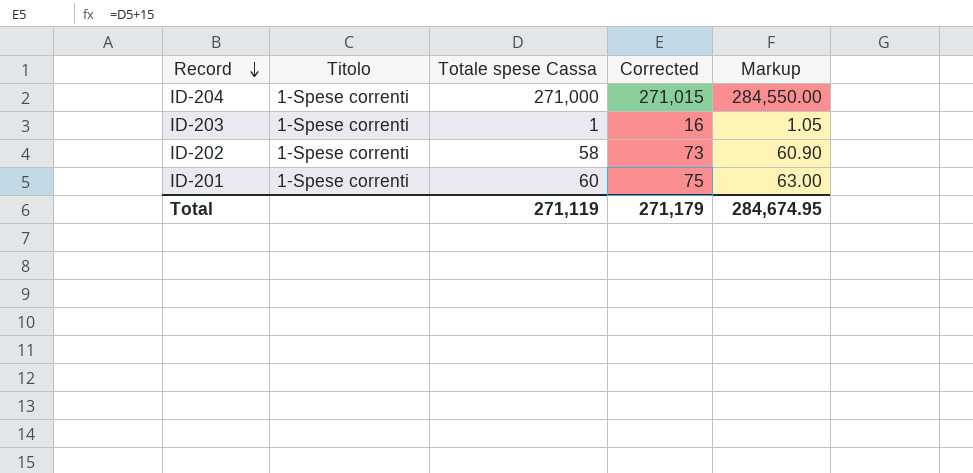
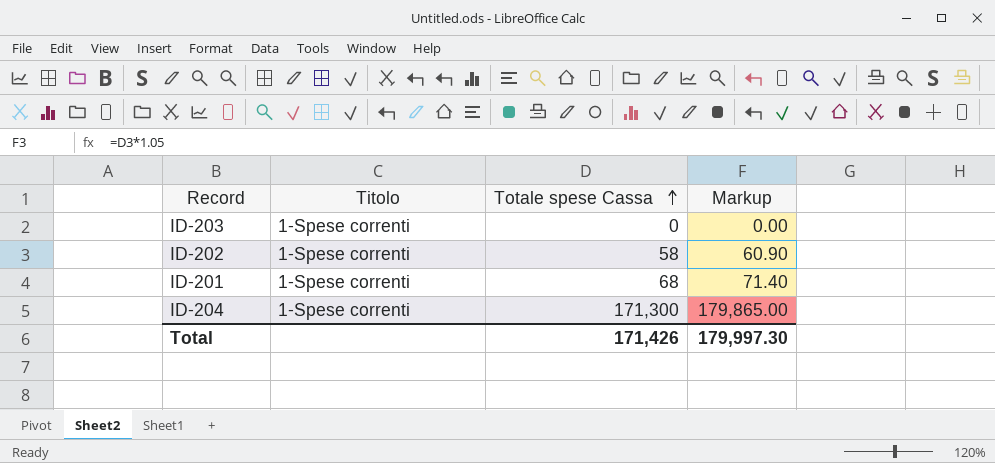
row order: Record descending -> Totale spese Cassa ascending
column Corrected | formula: [Totale spese Cassa] + 15 -> none
ID-203 | Totale spese Cassa: 1 -> 0
ID-203 | Markup: 1.05 -> 0.00
ID-201 | Totale spese Cassa: 60 -> 68
ID-201 | Markup: 63.00 -> 71.40
ID-204 | Totale spese Cassa: 271,000 -> 171,300
ID-204 | Markup: 284,550.00 -> 179,865.00
Total | Totale spese Cassa: 271,119 -> 171,426
Total | Markup: 284,674.95 -> 179,997.30

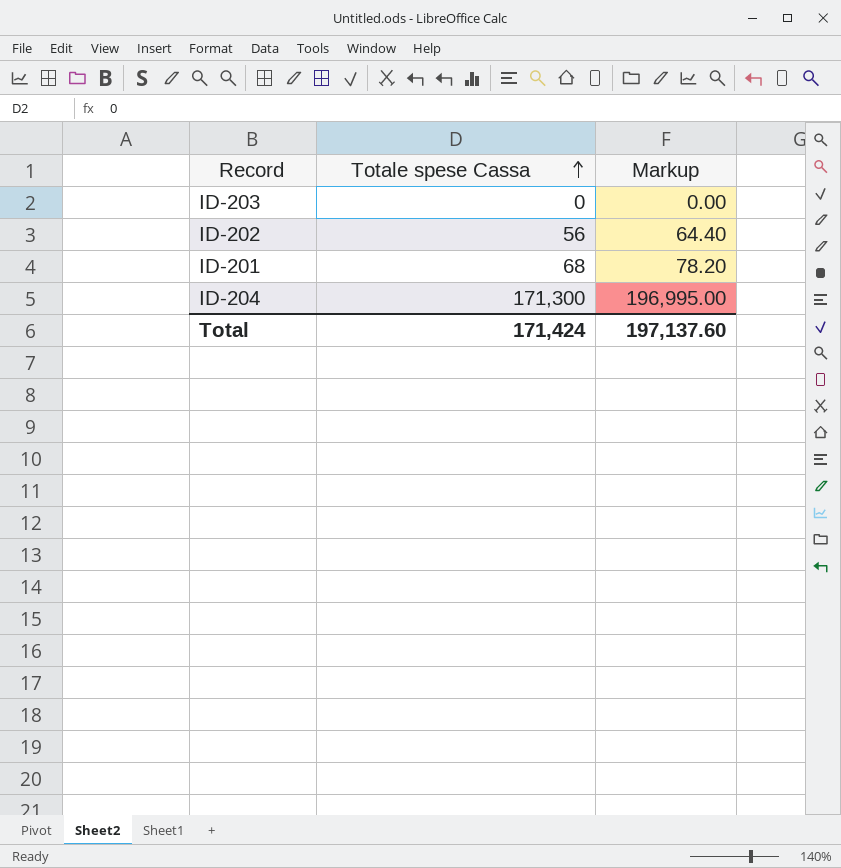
column Titolo | position: 2 -> none
column Markup | formula: [Totale spese Cassa] * 1.05 -> [Totale spese Cassa] * 1.15
ID-202 | Totale spese Cassa: 58 -> 56
Total | Totale spese Cassa: 171,426 -> 171,424
Total | Markup: 179,997.30 -> 197,137.60

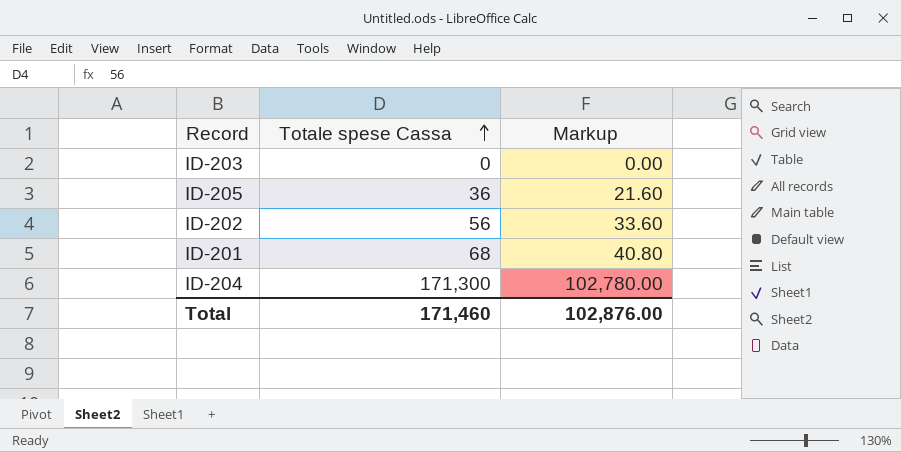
column Markup | formula: [Totale spese Cassa] * 1.15 -> [Totale spese Cassa] * 0.6
row ID-205: none -> 36 | 21.60
Total | Totale spese Cassa: 171,424 -> 171,460
Total | Markup: 197,137.60 -> 102,876.00

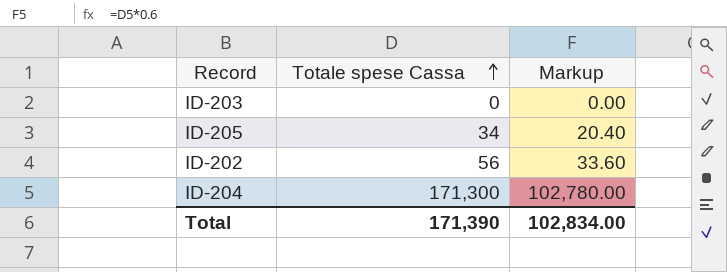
row ID-201: 68 | 40.80 -> none
ID-205 | Totale spese Cassa: 36 -> 34
ID-205 | Markup: 21.60 -> 20.40
Total | Totale spese Cassa: 171,460 -> 171,390
Total | Markup: 102,876.00 -> 102,834.00

